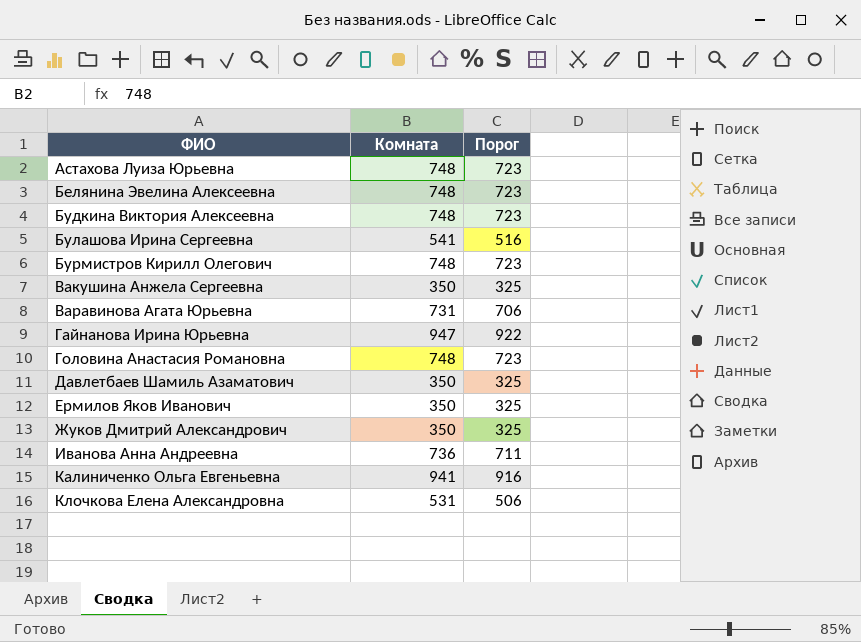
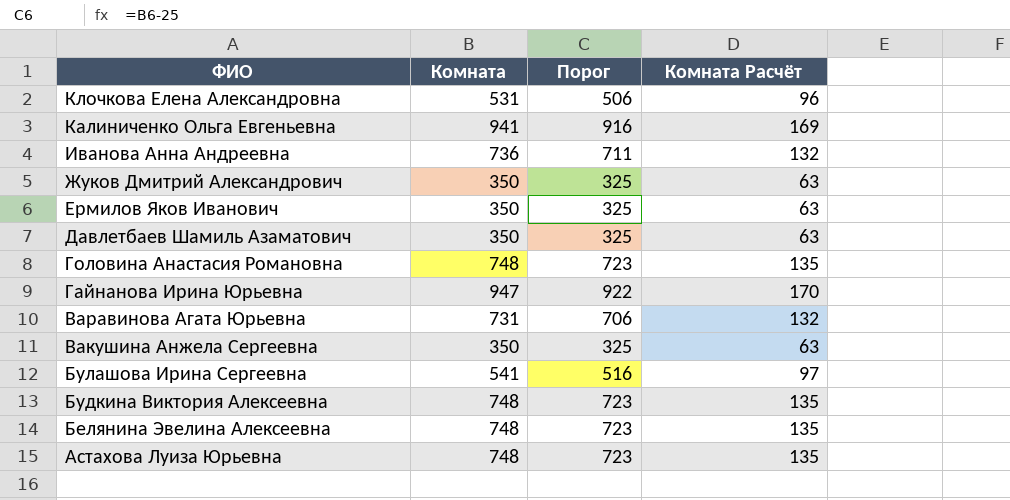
row order: ФИО ascending -> ФИО descending
column Комната Расчёт | formula: none -> [Комната] * 0,18
row Бурмистров Кирилл Олегович: 748 | 723 -> none

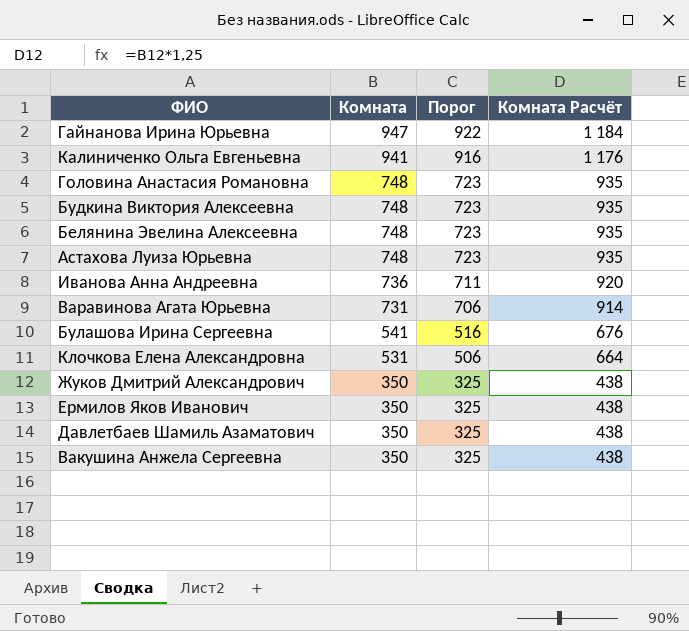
row order: ФИО descending -> Комната descending
column Комната Расчёт | formula: [Комната] * 0,18 -> [Комната] * 1,25

